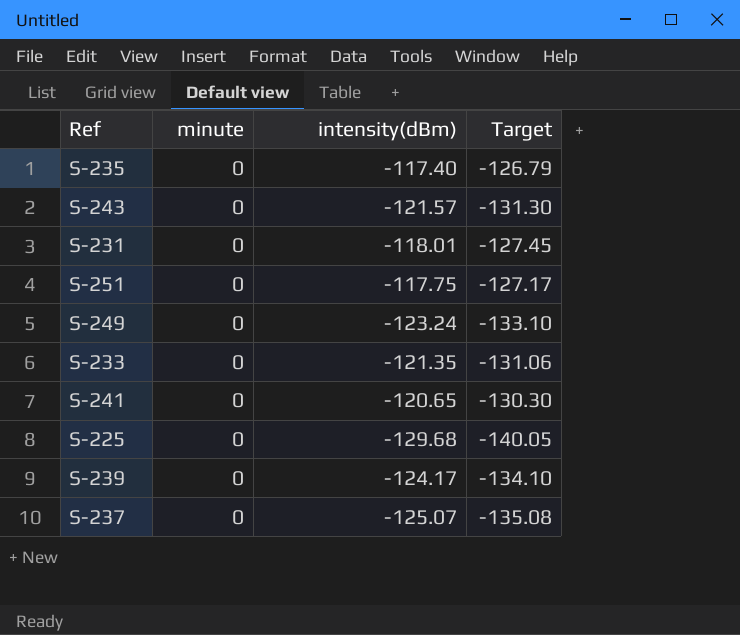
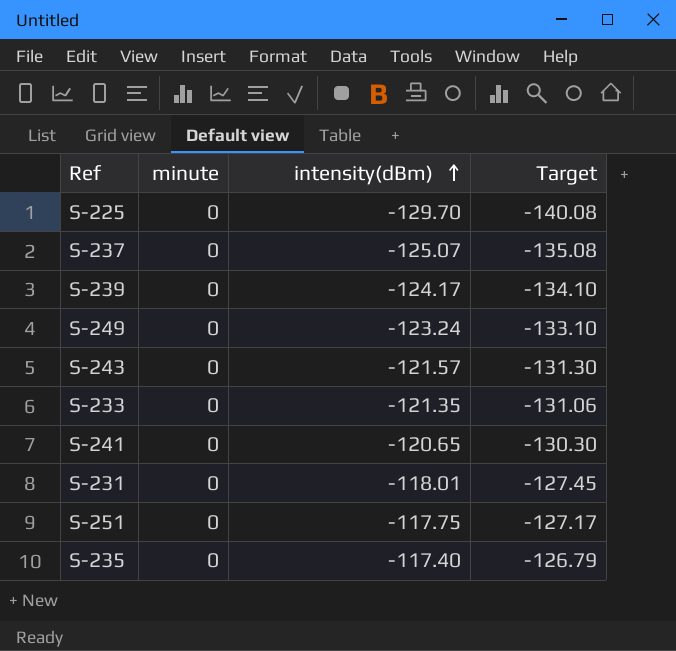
row order: none -> intensity(dBm) ascending
S-225 | intensity(dBm): -129.68 -> -129.70
S-225 | Target: -140.05 -> -140.08

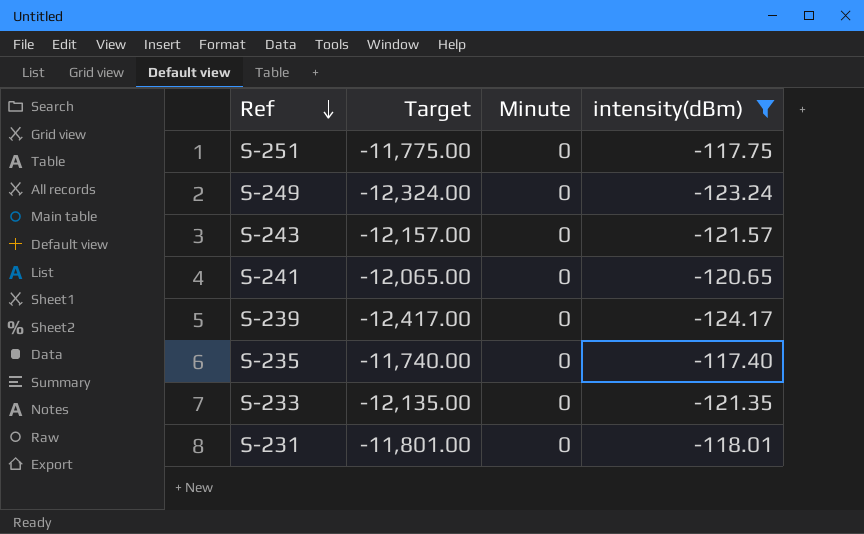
filter: none -> intensity(dBm) >= -124.17
row order: intensity(dBm) ascending -> Ref descending
column Target | formula: [intensity(dBm)] * 1.08 -> [intensity(dBm)] * 100
column Target | position: 4 -> 2
column name: minute -> Minute

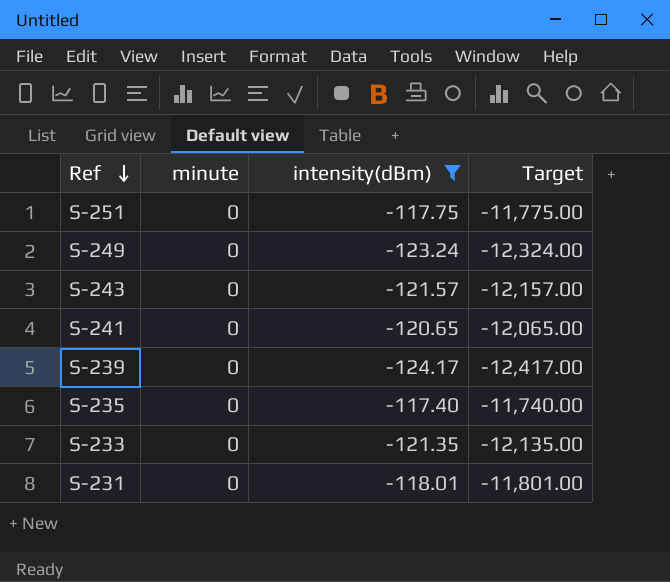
column name: Minute -> minute
column Target | position: 2 -> 4

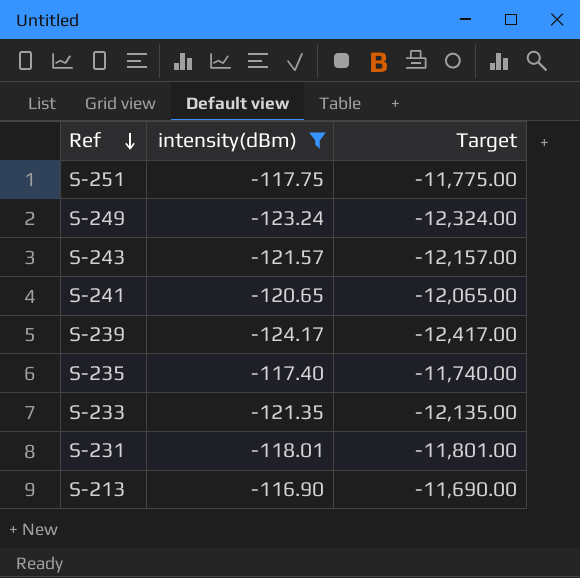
column minute | position: 2 -> none
row S-213: none -> -116.90 | -11,690.00

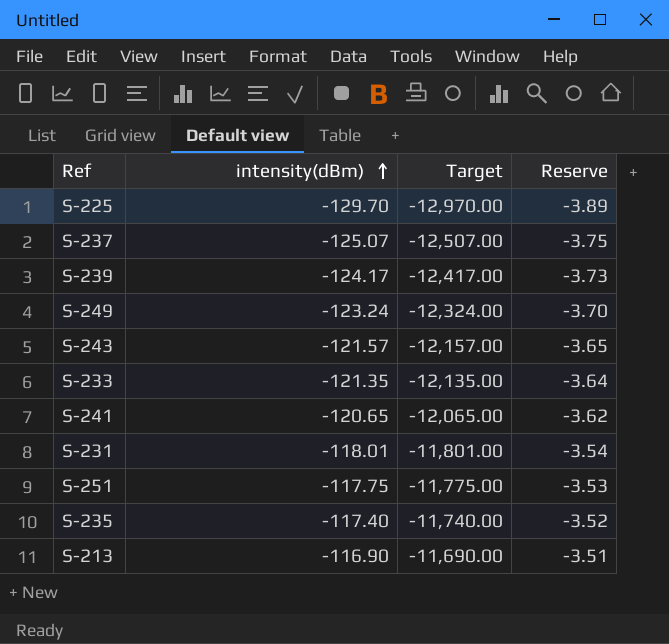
filter: intensity(dBm) >= -124.17 -> none
row order: Ref descending -> intensity(dBm) ascending
column Reserve | formula: none -> [intensity(dBm)] * 0.03

